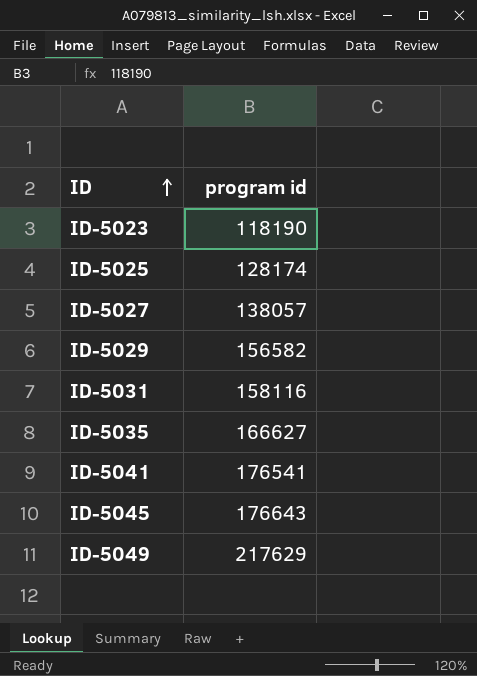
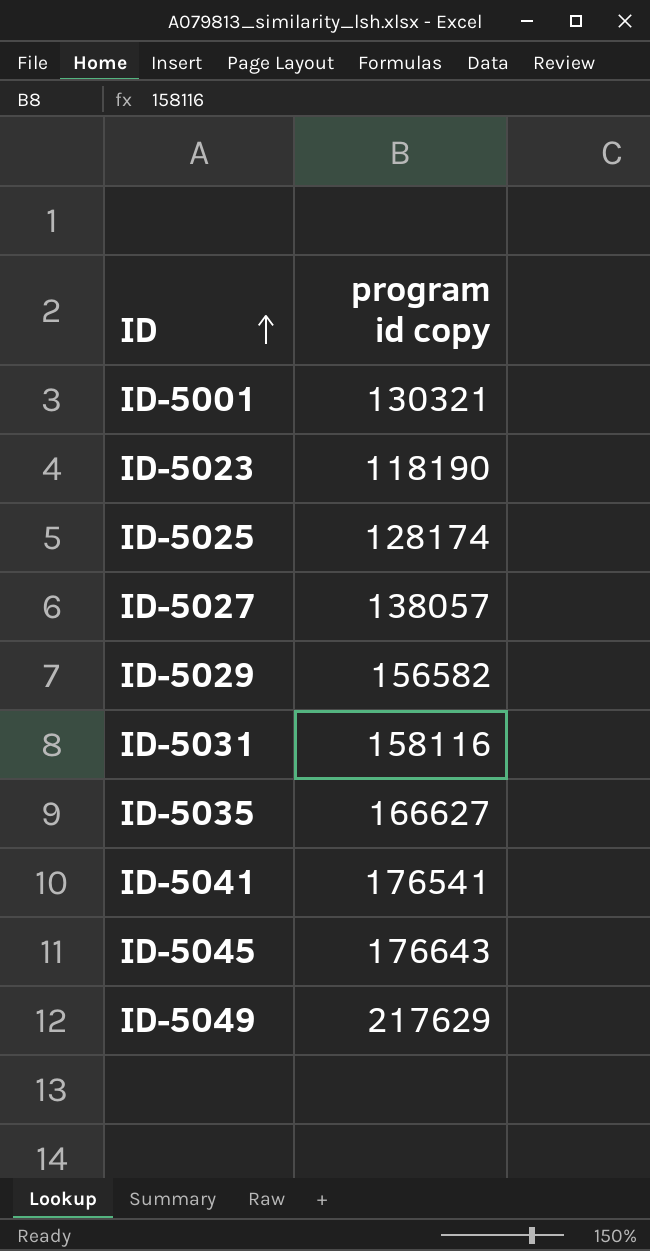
column name: program id -> program id copy
row ID-5001: none -> 130321

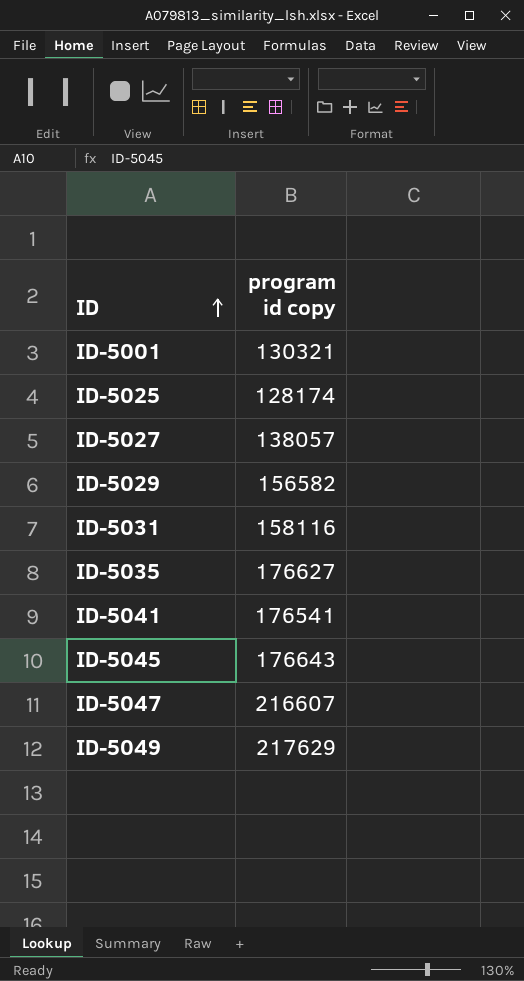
row ID-5023: 118190 -> none
ID-5035 | program id copy: 166627 -> 176627
row ID-5047: none -> 216607

